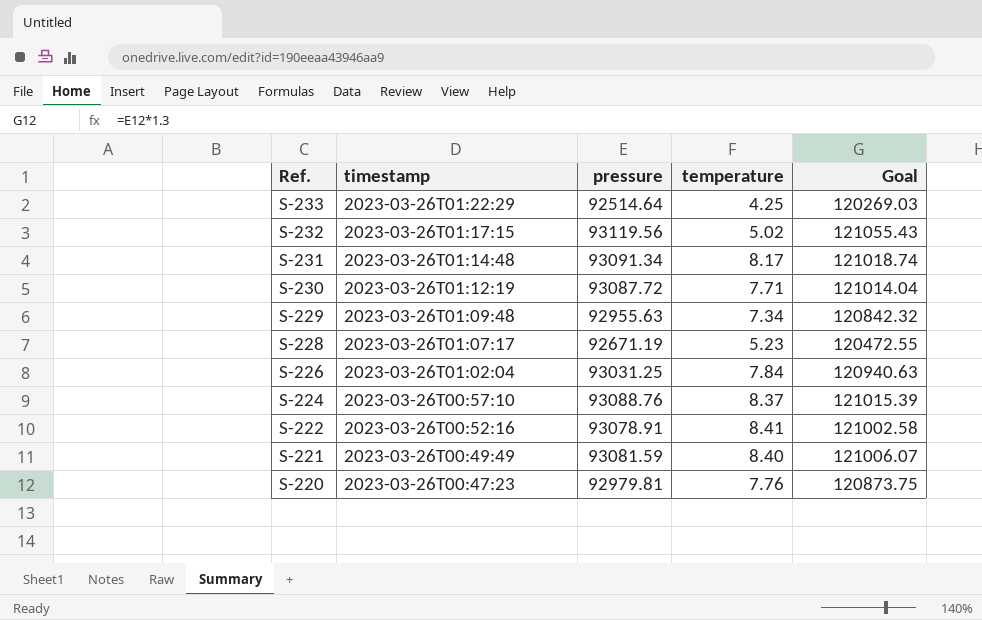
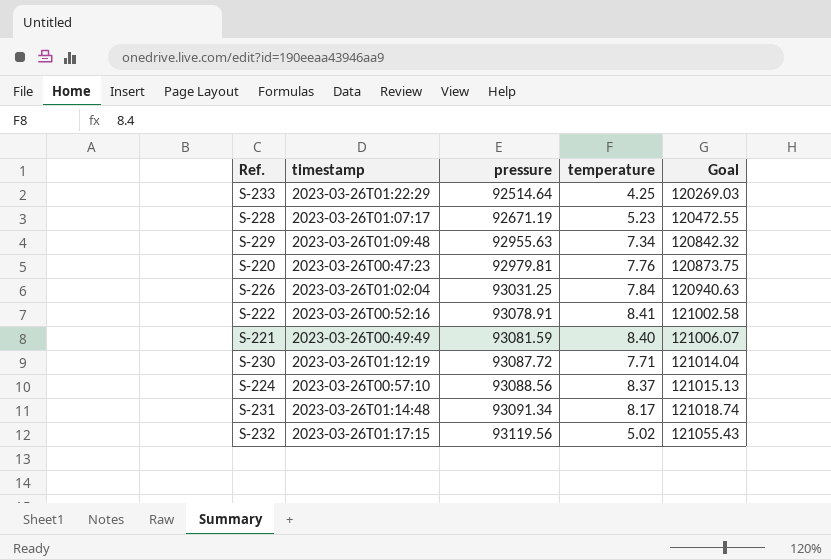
row order: Ref. descending -> pressure ascending
S-224 | pressure: 93088.76 -> 93088.56
S-224 | Goal: 121015.39 -> 121015.13

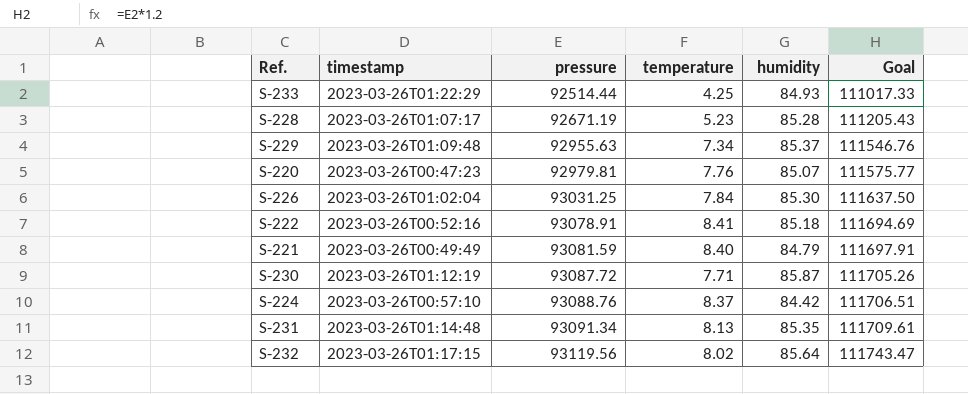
column humidity | position: none -> 5
column Goal | formula: [pressure] * 1.3 -> [pressure] * 1.2
S-233 | pressure: 92514.64 -> 92514.44
S-224 | pressure: 93088.56 -> 93088.76
S-231 | temperature: 8.17 -> 8.13
S-232 | temperature: 5.02 -> 8.02

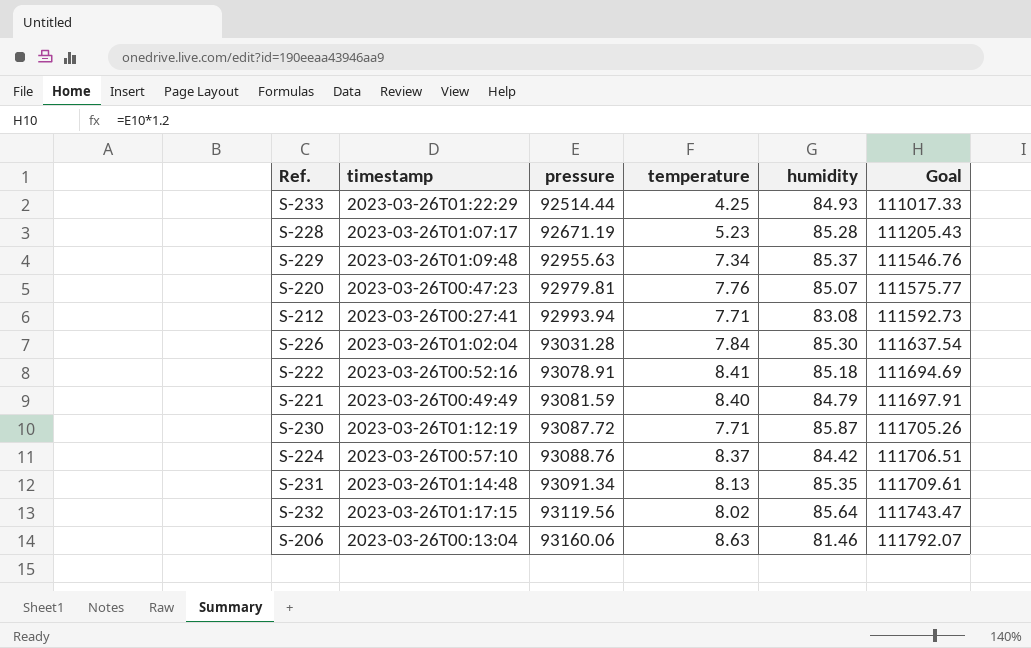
row S-212: none -> 2023-03-26T00:27:41 | 92993.94 | 7.71 | 83.08 | 111592.73
S-226 | pressure: 93031.25 -> 93031.28
S-226 | Goal: 111637.50 -> 111637.54
row S-206: none -> 2023-03-26T00:13:04 | 93160.06 | 8.63 | 81.46 | 111792.07

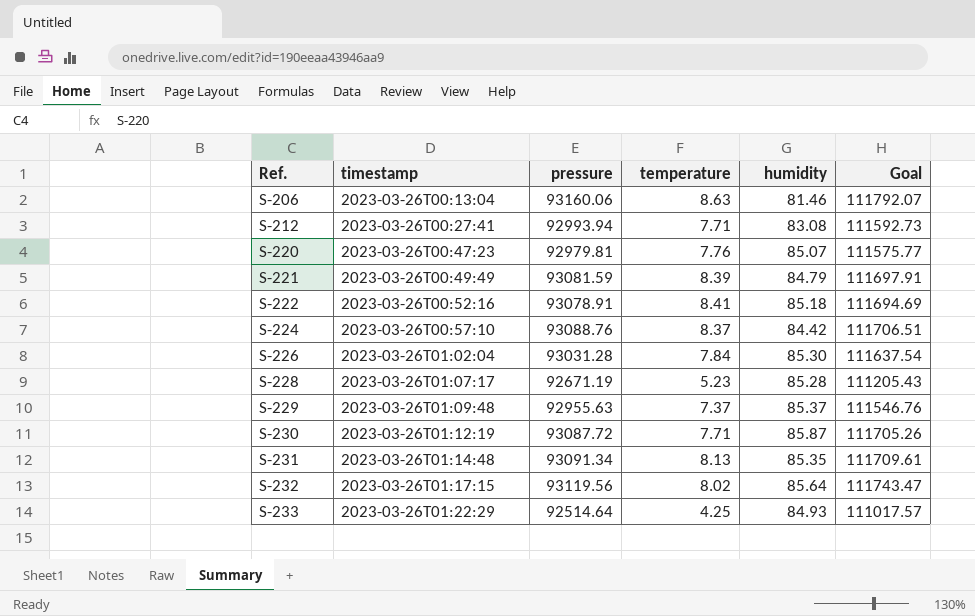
row order: pressure ascending -> Ref. ascending
S-221 | temperature: 8.40 -> 8.39
S-229 | temperature: 7.34 -> 7.37
S-233 | pressure: 92514.44 -> 92514.64
S-233 | Goal: 111017.33 -> 111017.57

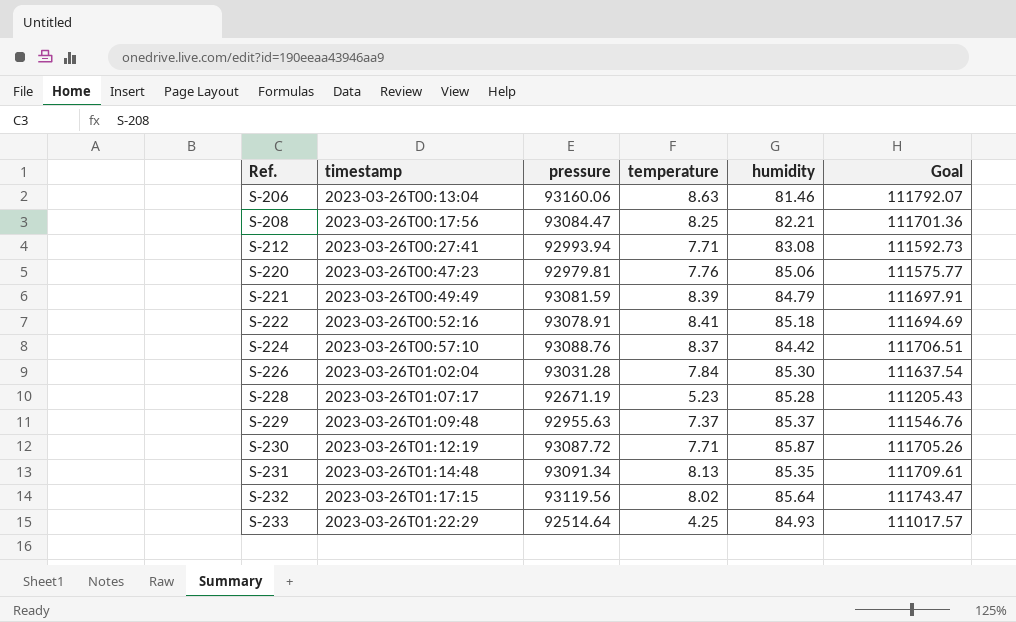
row S-208: none -> 2023-03-26T00:17:56 | 93084.47 | 8.25 | 82.21 | 111701.36
S-220 | humidity: 85.07 -> 85.06

